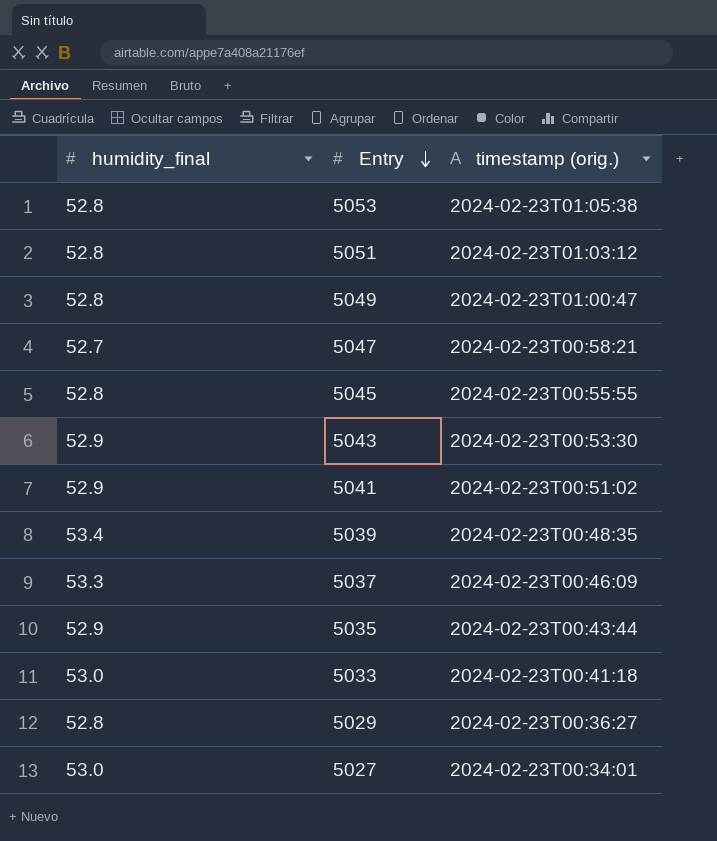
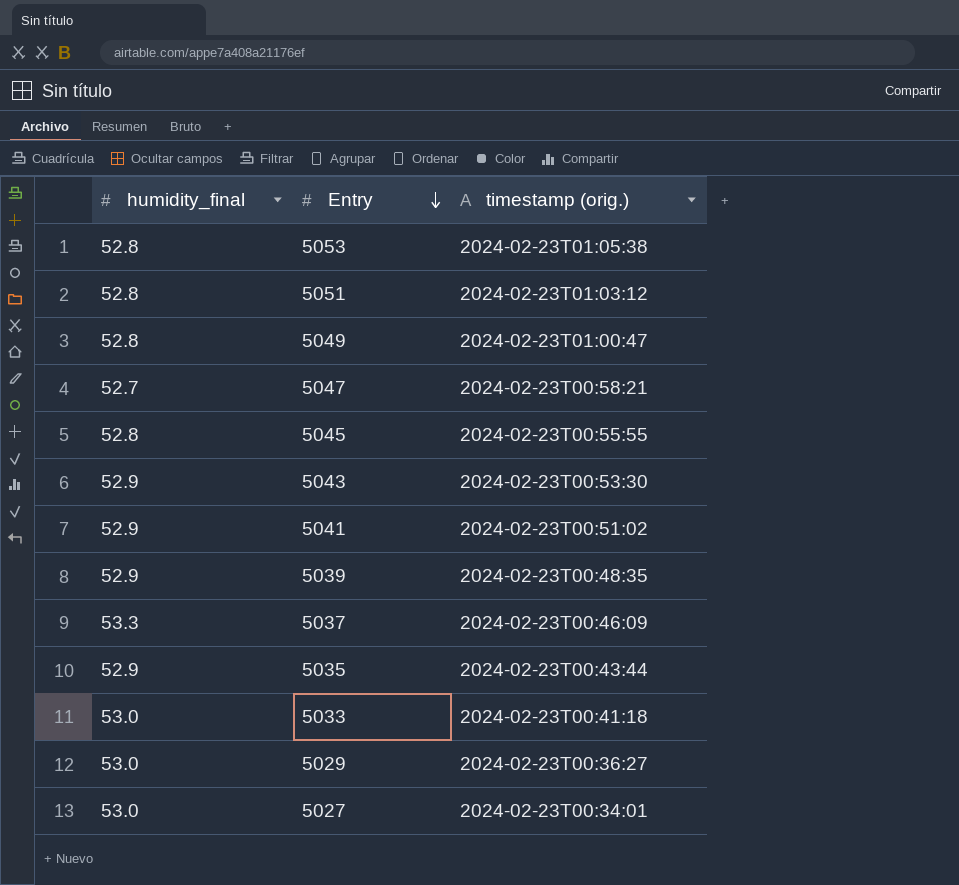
5039 | humidity_final: 53.4 -> 52.9
5029 | humidity_final: 52.8 -> 53.0

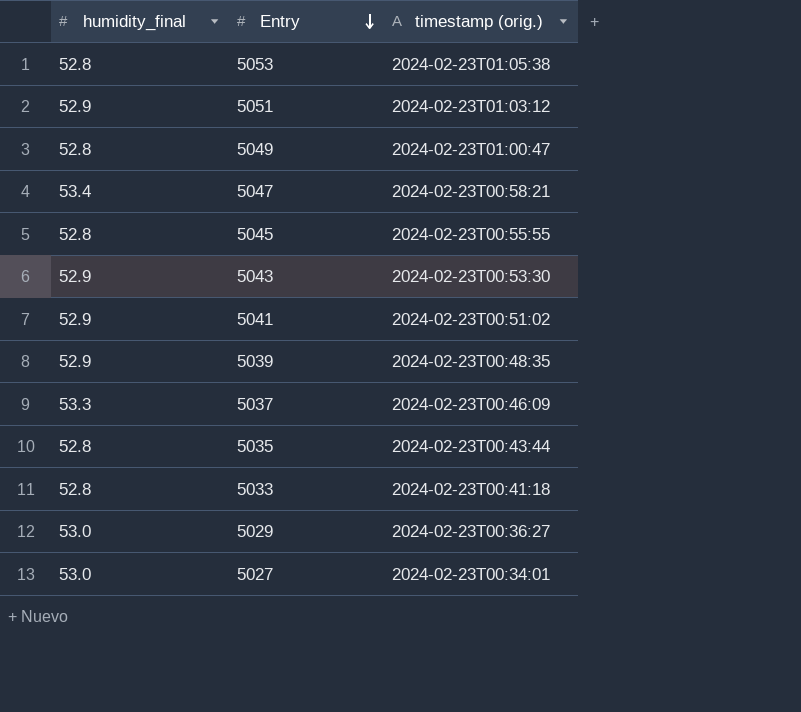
5051 | humidity_final: 52.8 -> 52.9
5047 | humidity_final: 52.7 -> 53.4
5035 | humidity_final: 52.9 -> 52.8
5033 | humidity_final: 53.0 -> 52.8

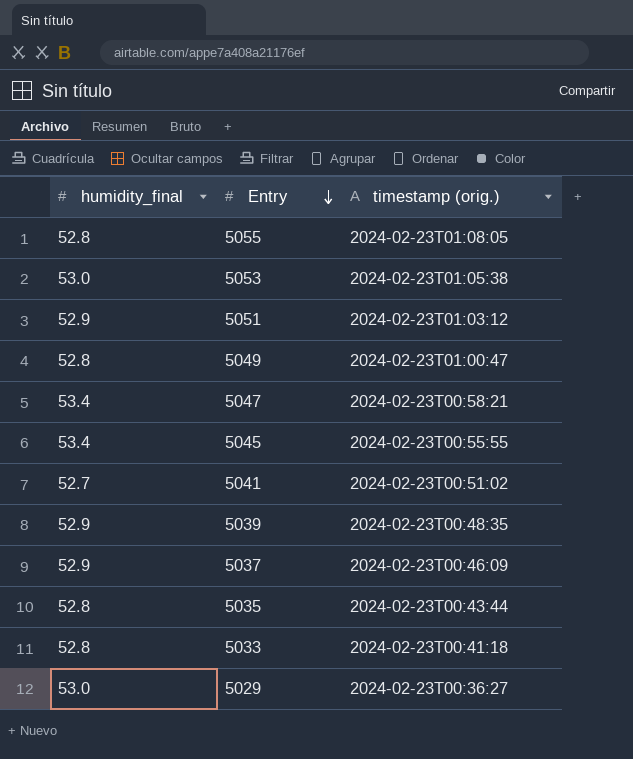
row 5043: 52.9 | 2024-02-23T00:53:30 -> none
row 5027: 53.0 | 2024-02-23T00:34:01 -> none
row 5055: none -> 52.8 | 2024-02-23T01:08:05
5053 | humidity_final: 52.8 -> 53.0
5045 | humidity_final: 52.8 -> 53.4
5041 | humidity_final: 52.9 -> 52.7
5037 | humidity_final: 53.3 -> 52.9

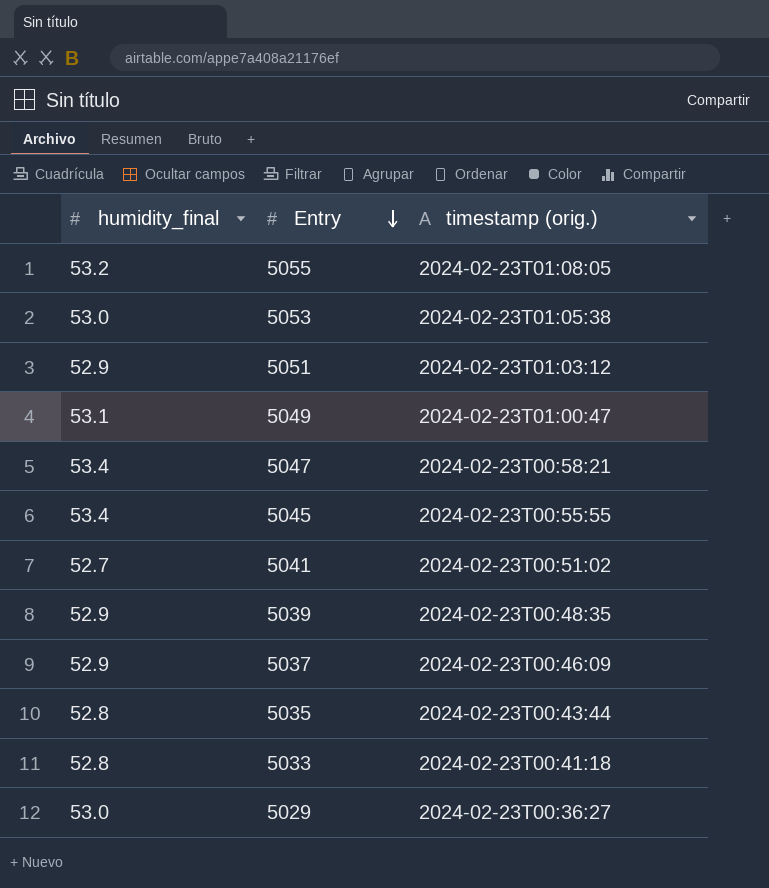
5055 | humidity_final: 52.8 -> 53.2
5049 | humidity_final: 52.8 -> 53.1

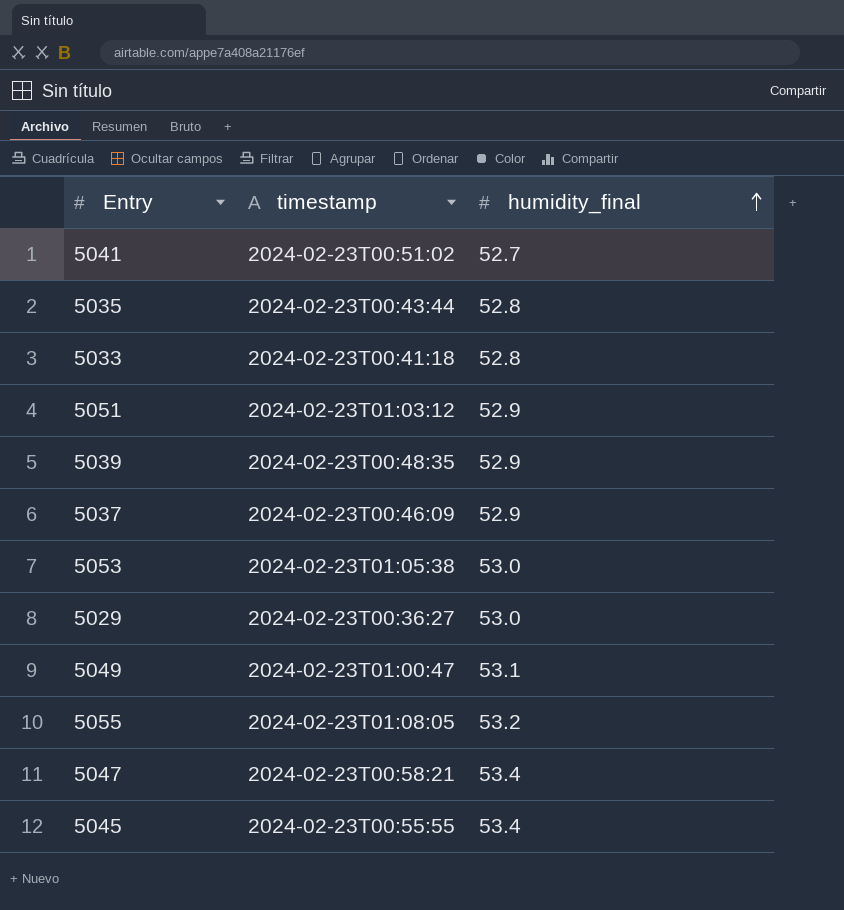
row order: Entry descending -> humidity_final ascending
column name: timestamp (orig.) -> timestamp
column humidity_final | position: 1 -> 3

